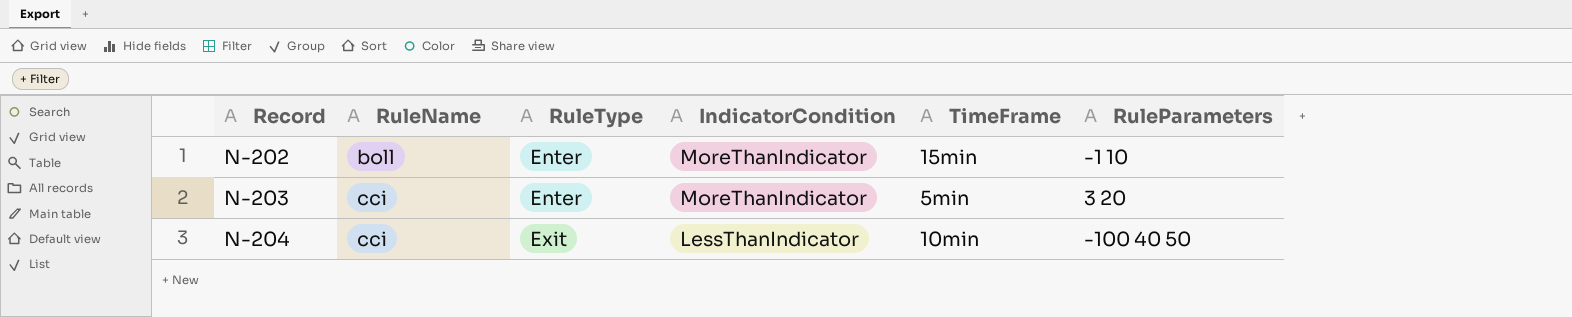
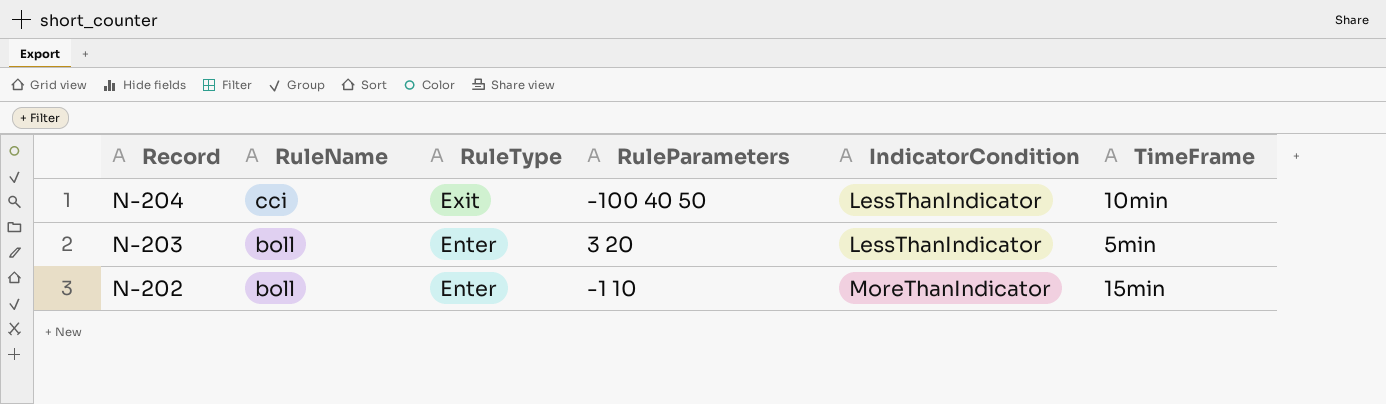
row order: Record ascending -> Record descending
column RuleParameters | position: 6 -> 4
N-203 | RuleName: cci -> boll
N-203 | IndicatorCondition: MoreThanIndicator -> LessThanIndicator

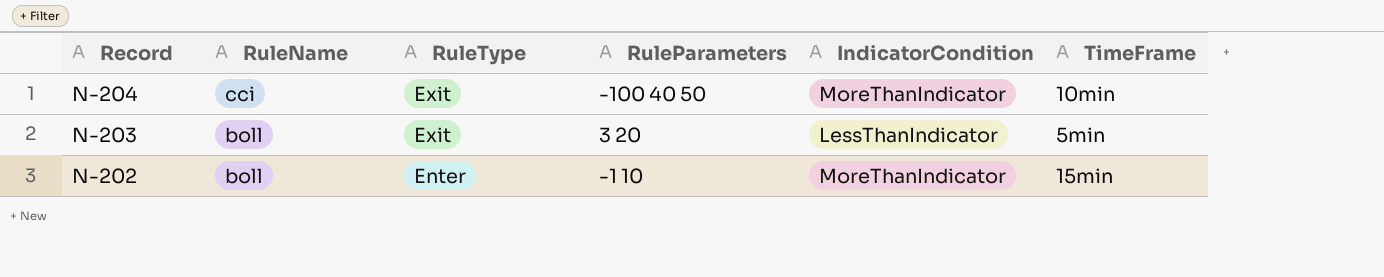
N-204 | IndicatorCondition: LessThanIndicator -> MoreThanIndicator
N-203 | RuleType: Enter -> Exit

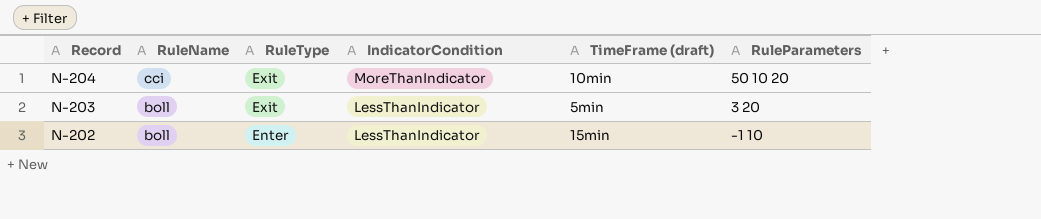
column name: TimeFrame -> TimeFrame (draft)
column RuleParameters | position: 4 -> 6
N-204 | RuleParameters: -100 40 50 -> 50 10 20
N-202 | IndicatorCondition: MoreThanIndicator -> LessThanIndicator

